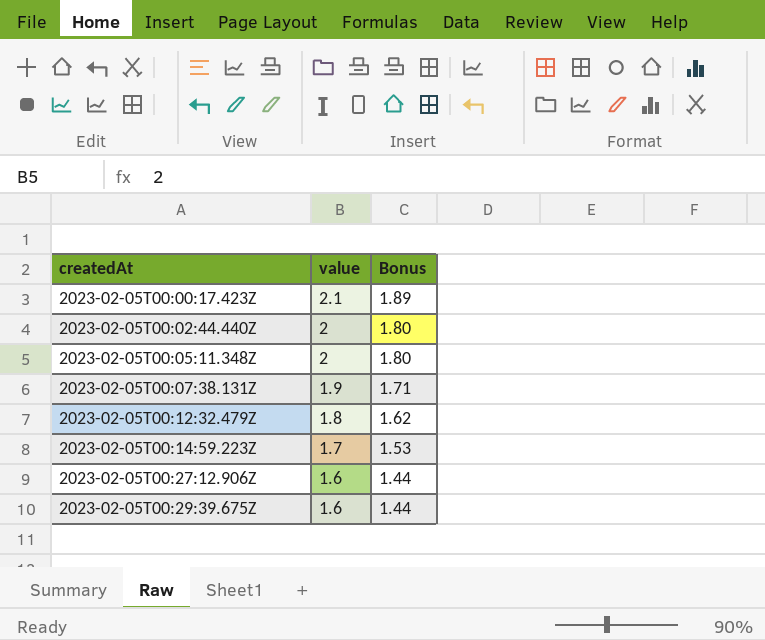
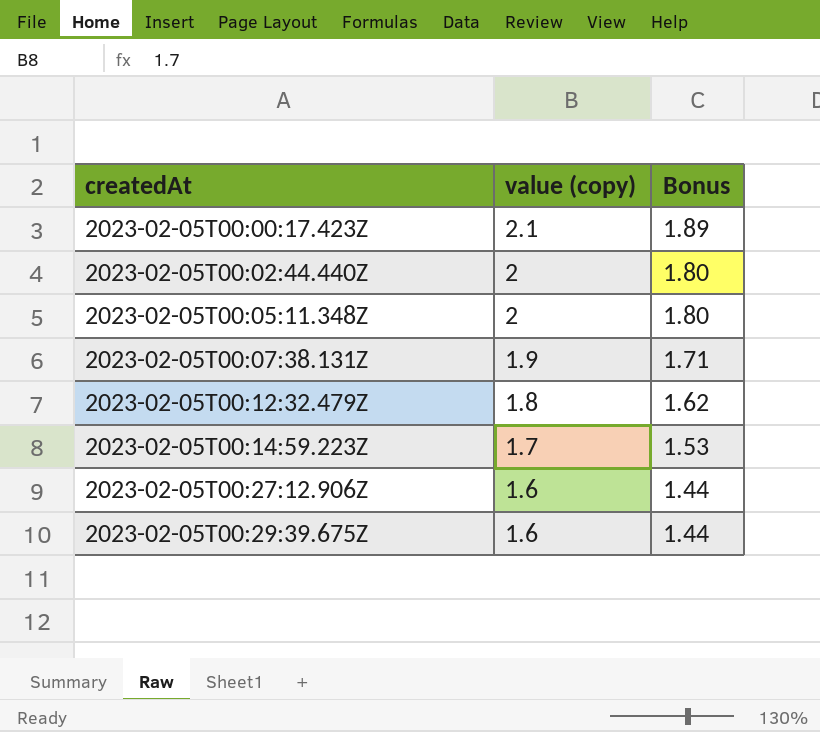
column name: value -> value (copy)

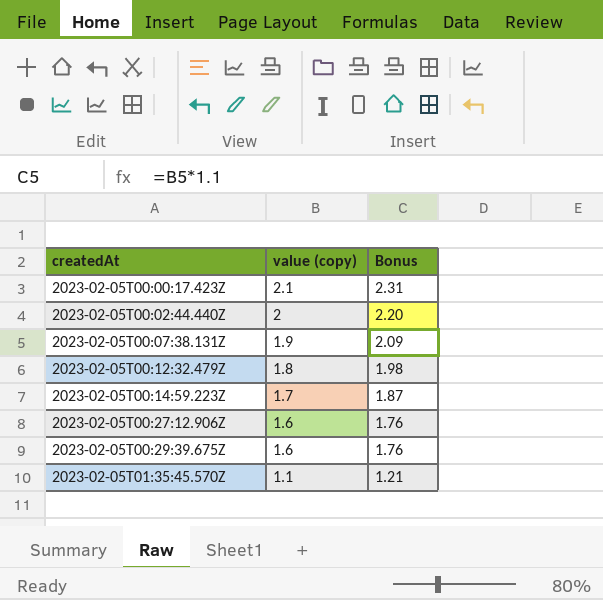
column Bonus | formula: [value (copy)] * 0.9 -> [value (copy)] * 1.1
row 2023-02-05T00:05:11.348Z: 2 | 1.80 -> none
row 2023-02-05T01:35:45.570Z: none -> 1.1 | 1.21

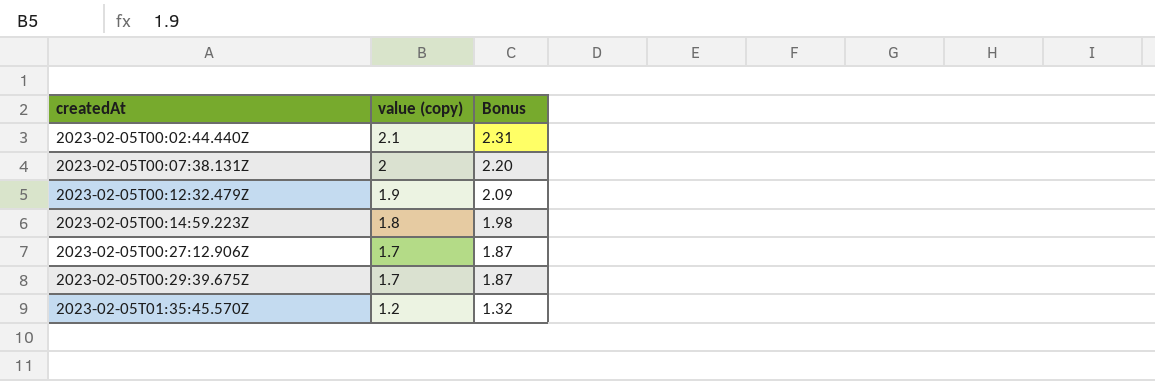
row 2023-02-05T00:00:17.423Z: 2.1 | 2.31 -> none
2023-02-05T00:02:44.440Z | value (copy): 2 -> 2.1
2023-02-05T00:02:44.440Z | Bonus: 2.20 -> 2.31
2023-02-05T00:07:38.131Z | value (copy): 1.9 -> 2
2023-02-05T00:07:38.131Z | Bonus: 2.09 -> 2.20
2023-02-05T00:12:32.479Z | value (copy): 1.8 -> 1.9
2023-02-05T00:12:32.479Z | Bonus: 1.98 -> 2.09
2023-02-05T00:14:59.223Z | value (copy): 1.7 -> 1.8
2023-02-05T00:14:59.223Z | Bonus: 1.87 -> 1.98
2023-02-05T00:27:12.906Z | value (copy): 1.6 -> 1.7
2023-02-05T00:27:12.906Z | Bonus: 1.76 -> 1.87
2023-02-05T00:29:39.675Z | value (copy): 1.6 -> 1.7
2023-02-05T00:29:39.675Z | Bonus: 1.76 -> 1.87
2023-02-05T01:35:45.570Z | value (copy): 1.1 -> 1.2
2023-02-05T01:35:45.570Z | Bonus: 1.21 -> 1.32

